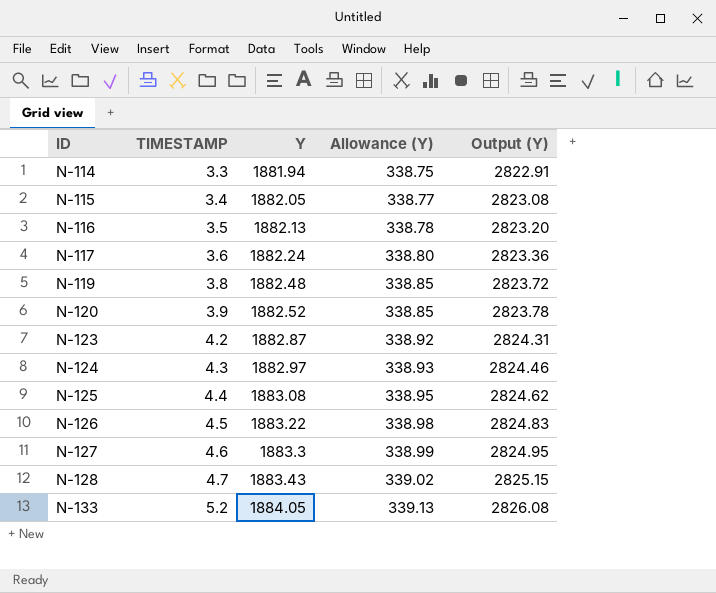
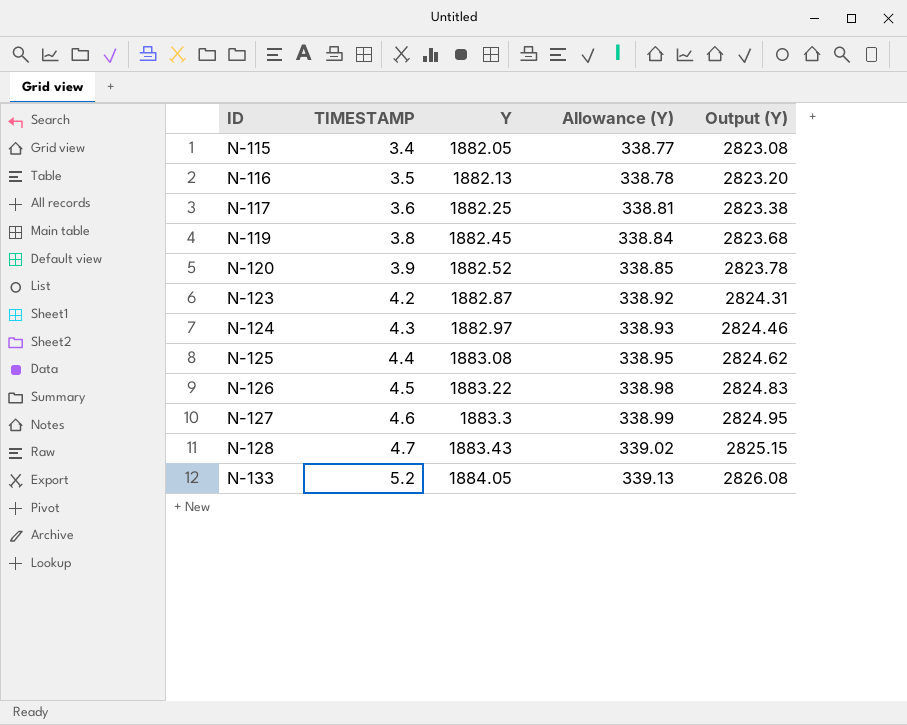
row N-114: 3.3 | 1881.94 | 338.75 | 2822.91 -> none
N-117 | Y: 1882.24 -> 1882.25
N-117 | Allowance (Y): 338.80 -> 338.81
N-117 | Output (Y): 2823.36 -> 2823.38
N-119 | Y: 1882.48 -> 1882.45
N-119 | Allowance (Y): 338.85 -> 338.84
N-119 | Output (Y): 2823.72 -> 2823.68

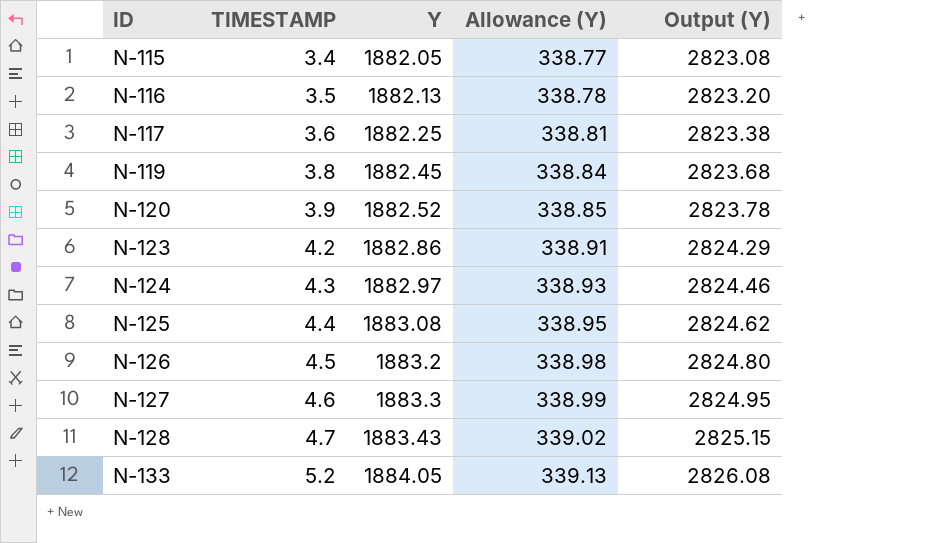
N-123 | Y: 1882.87 -> 1882.86
N-123 | Allowance (Y): 338.92 -> 338.91
N-123 | Output (Y): 2824.31 -> 2824.29
N-126 | Y: 1883.22 -> 1883.2
N-126 | Output (Y): 2824.83 -> 2824.80

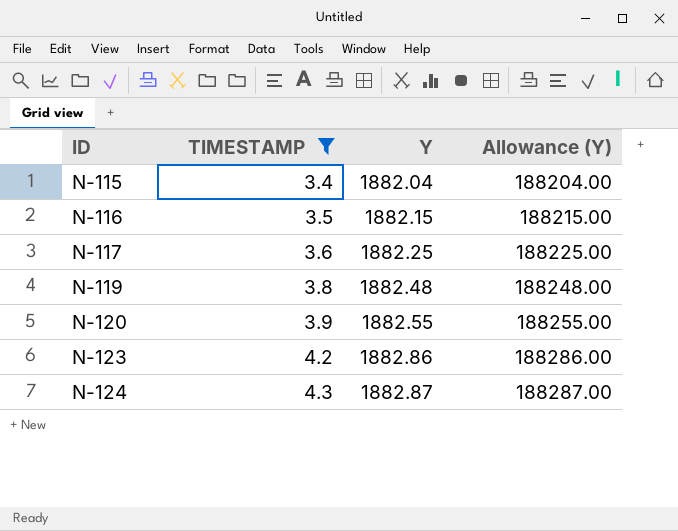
filter: none -> TIMESTAMP <= 4.3
column Output (Y) | formula: [Y] * 1.5 -> none
column Allowance (Y) | formula: [Y] * 0.18 -> [Y] * 100
N-115 | Y: 1882.05 -> 1882.04
N-116 | Y: 1882.13 -> 1882.15
N-119 | Y: 1882.45 -> 1882.48
N-120 | Y: 1882.52 -> 1882.55
N-124 | Y: 1882.97 -> 1882.87

